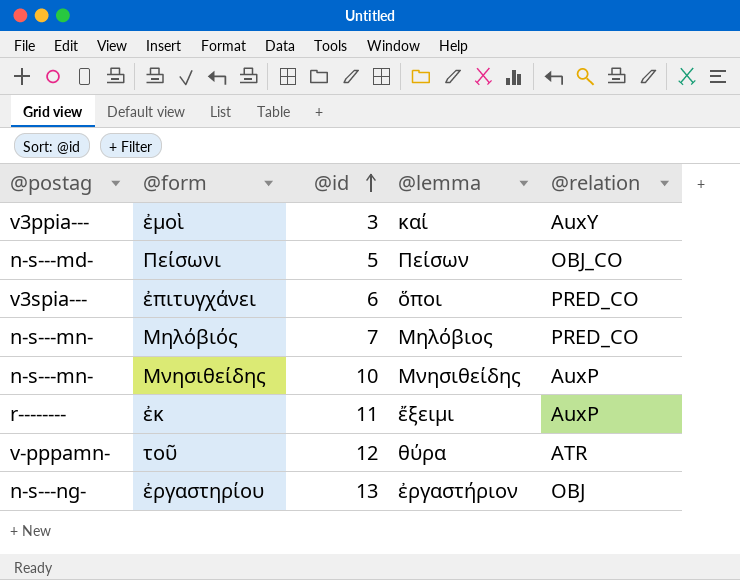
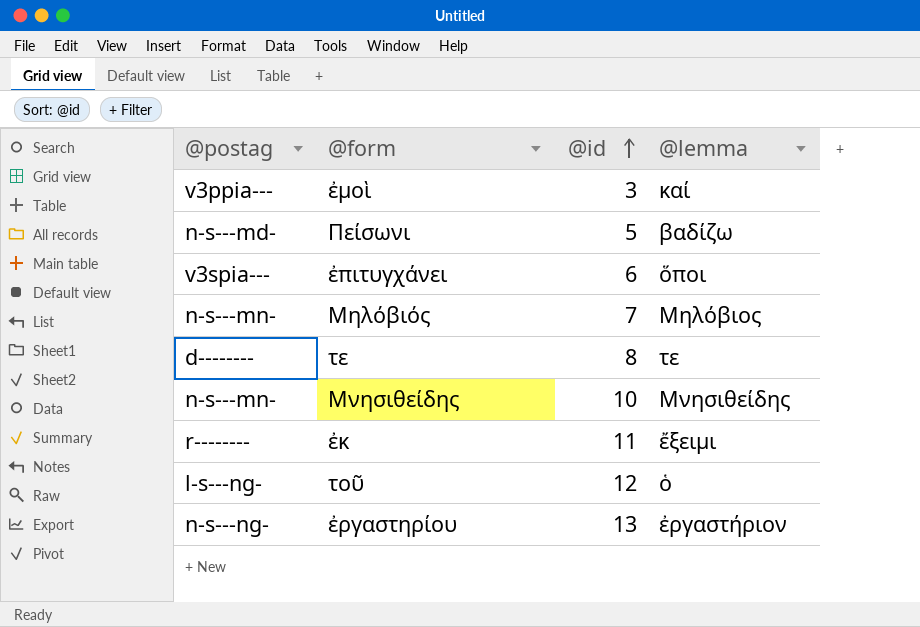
column @relation | position: 5 -> none
Πείσωνι | @lemma: Πείσων -> βαδίζω
row τε: none -> d-------- | 8 | τε
τοῦ | @postag: v-pppamn- -> l-s---ng-
τοῦ | @lemma: θύρα -> ὁ

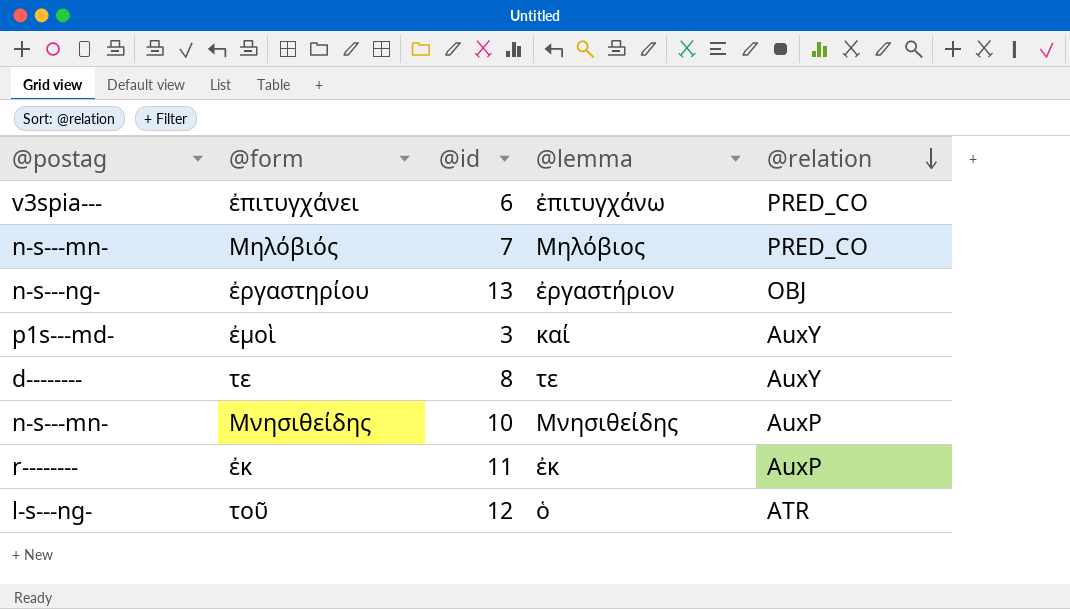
row order: @id ascending -> @relation descending
column @relation | position: none -> 5
row Πείσωνι: n-s---md- | 5 | βαδίζω -> none
ἐπιτυγχάνει | @lemma: ὅποι -> ἐπιτυγχάνω
ἐμοὶ | @postag: v3ppia--- -> p1s---md-
ἐκ | @lemma: ἔξειμι -> ἐκ

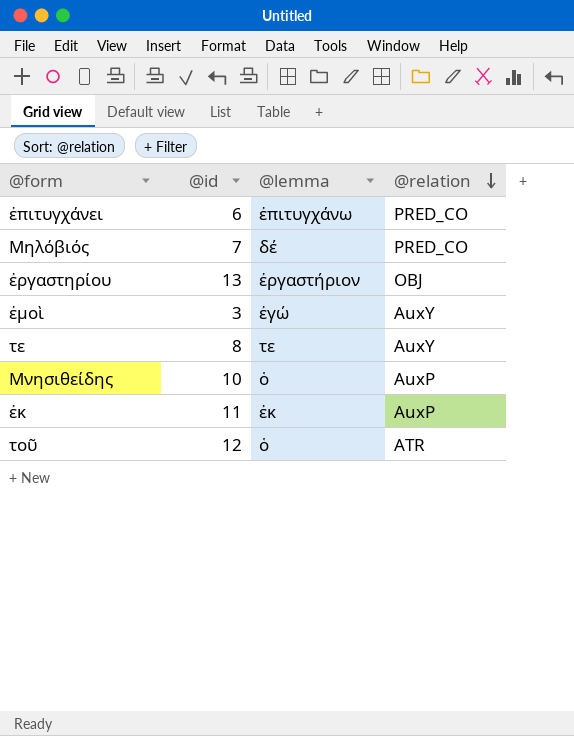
column @postag | position: 1 -> none
Μηλόβιός | @lemma: Μηλόβιος -> δέ
ἐμοὶ | @lemma: καί -> ἐγώ
Μνησιθείδης | @lemma: Μνησιθείδης -> ὁ

